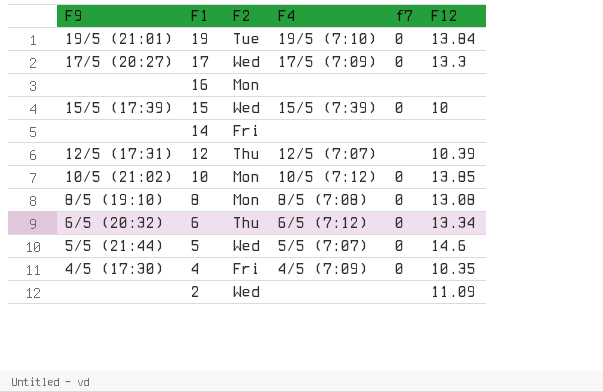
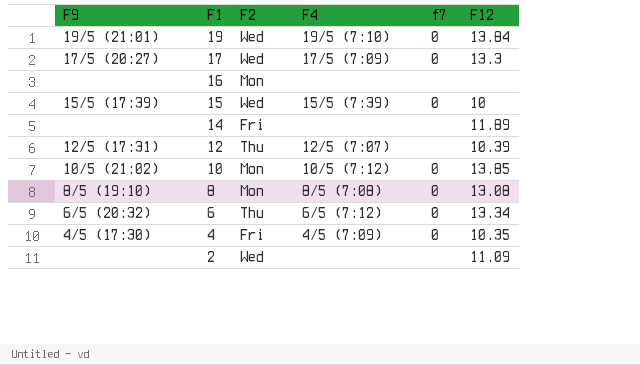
row 5: 5/5 (21:44) | Wed | 5/5 (7:07) | 0 | 14.6 -> none
19 | F2: Tue -> Wed
14 | F12: none -> 11.89

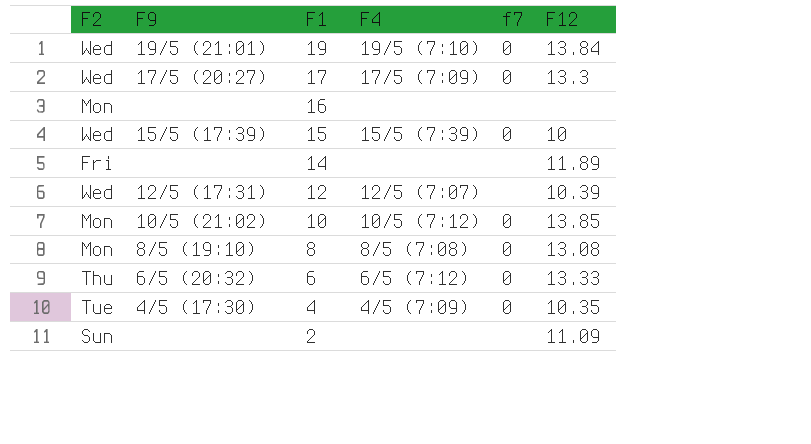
column F2 | position: 3 -> 1
12 | F2: Thu -> Wed
6 | F12: 13.34 -> 13.33
4 | F2: Fri -> Tue
2 | F2: Wed -> Sun

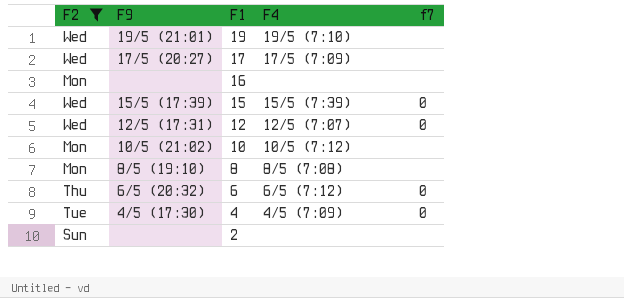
filter: none -> F2 != Fri
column F12 | position: 6 -> none
19 | f7: 0 -> none
17 | f7: 0 -> none
12 | f7: none -> 0
10 | f7: 0 -> none
8 | f7: 0 -> none

